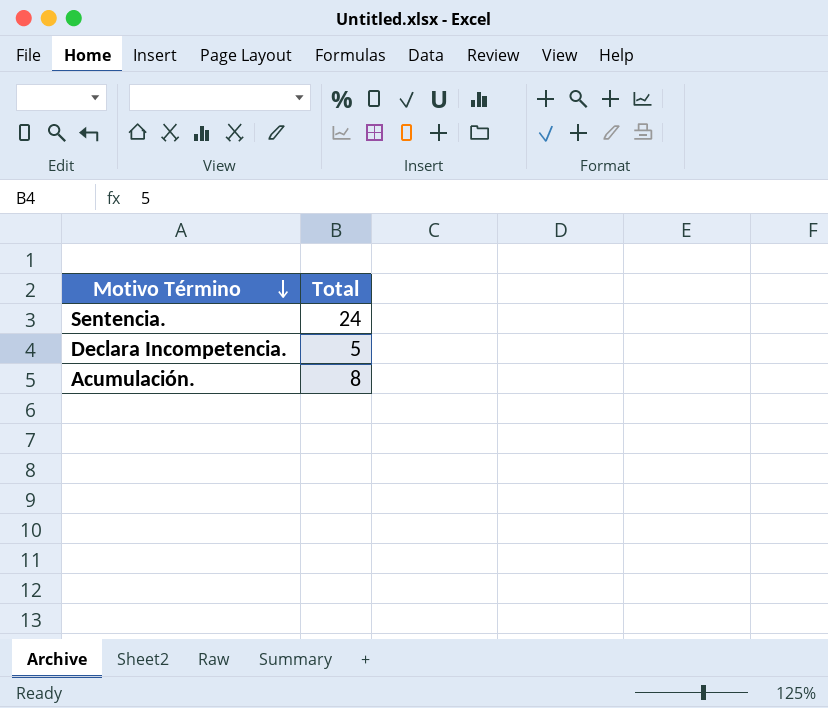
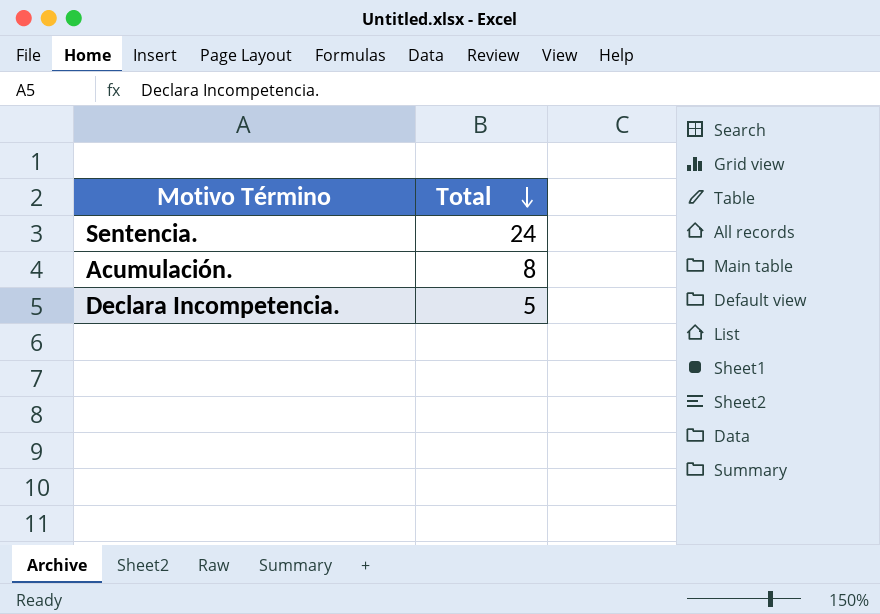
row order: Motivo Término descending -> Total descending

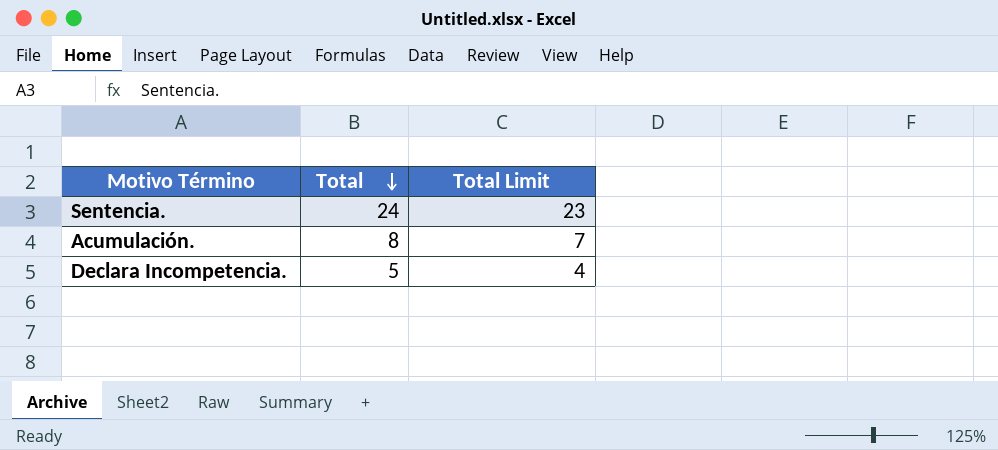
column Total Limit | formula: none -> [Total] - 1

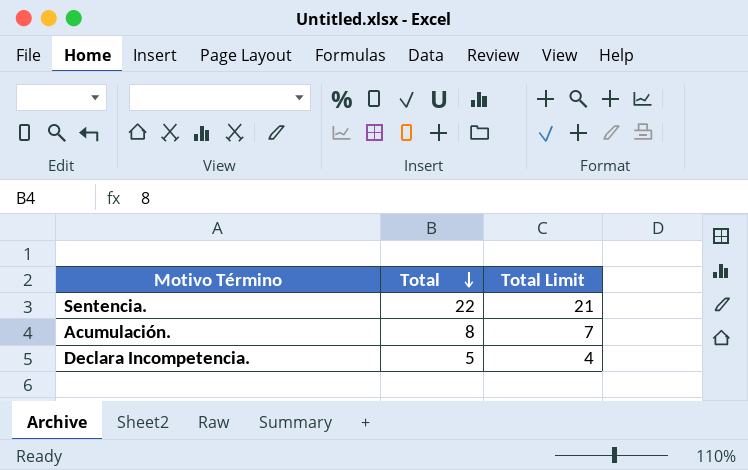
Sentencia. | Total: 24 -> 22
Sentencia. | Total Limit: 23 -> 21

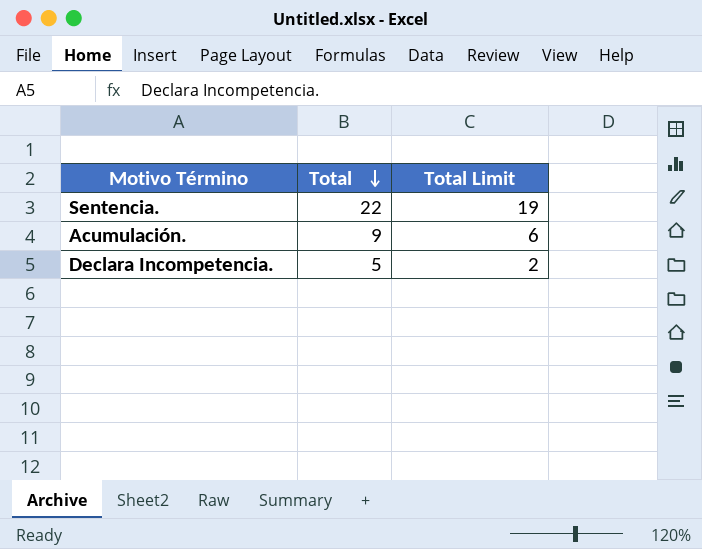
column Total Limit | formula: [Total] - 1 -> [Total] - 3
Acumulación. | Total: 8 -> 9

